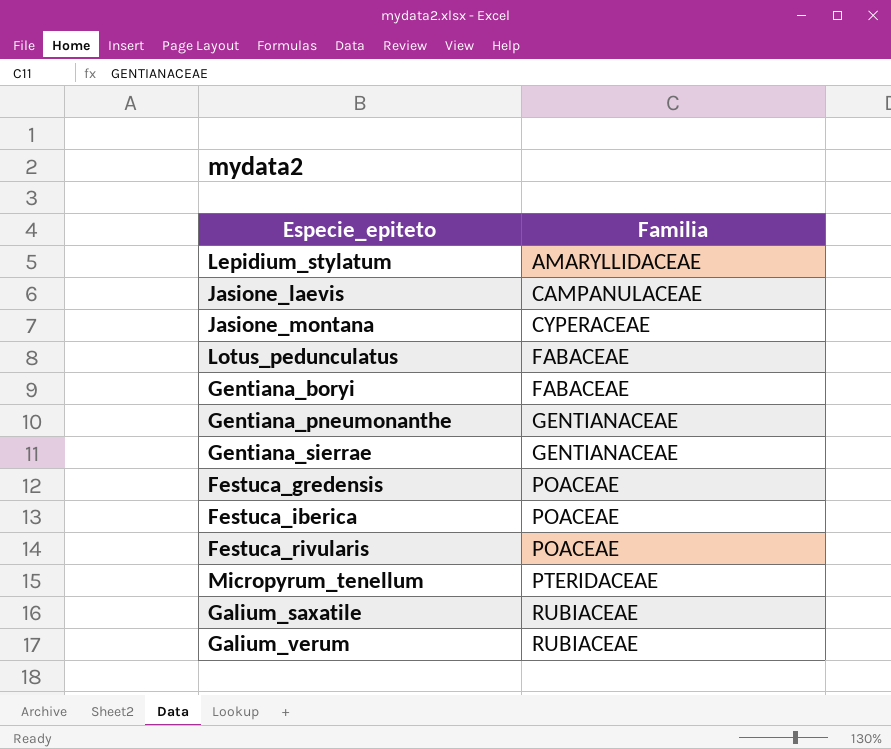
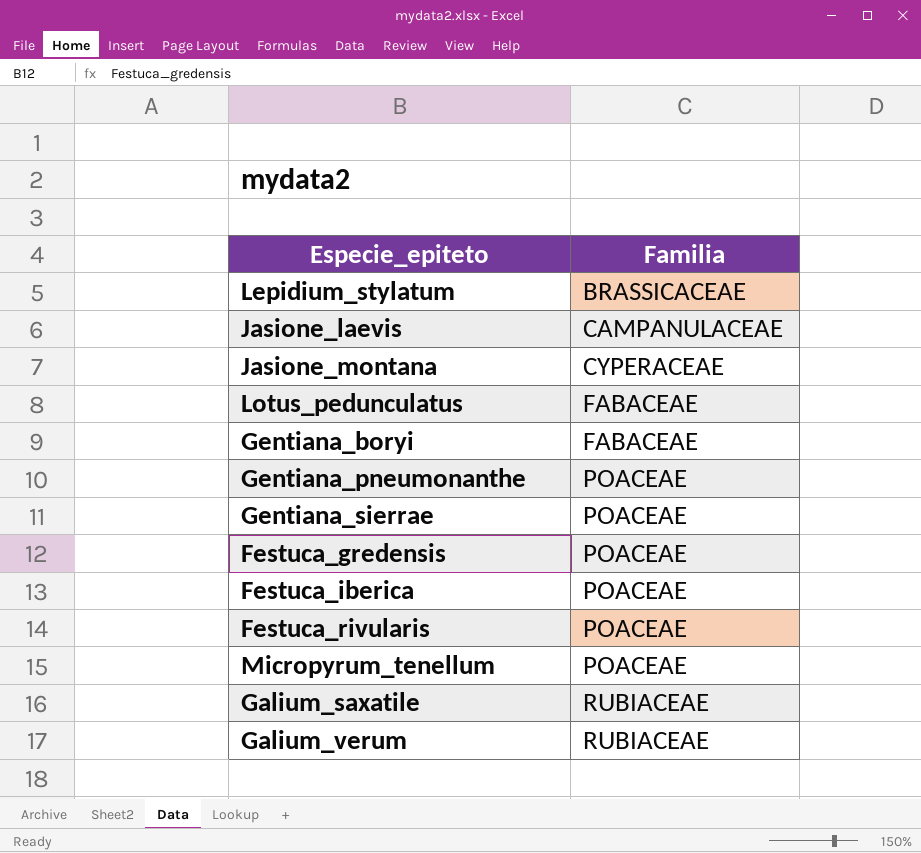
Lepidium_stylatum | Familia: AMARYLLIDACEAE -> BRASSICACEAE
Gentiana_pneumonanthe | Familia: GENTIANACEAE -> POACEAE
Gentiana_sierrae | Familia: GENTIANACEAE -> POACEAE
Micropyrum_tenellum | Familia: PTERIDACEAE -> POACEAE

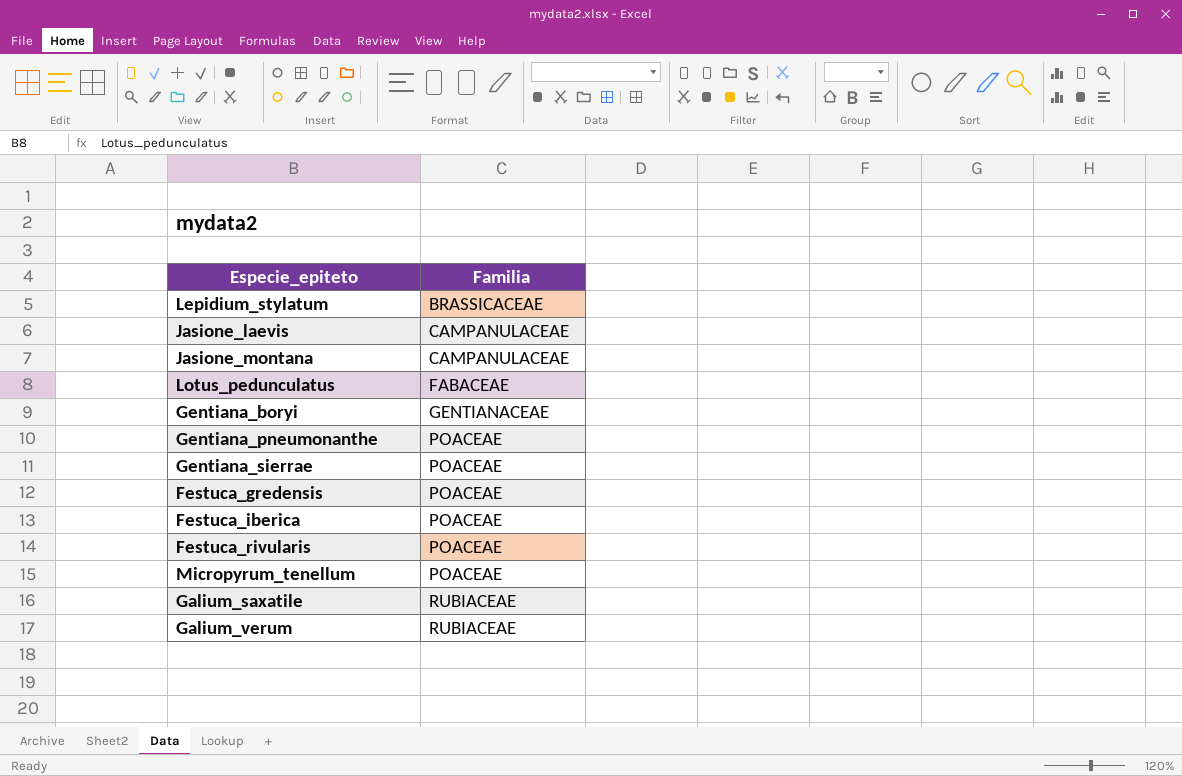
Jasione_montana | Familia: CYPERACEAE -> CAMPANULACEAE
Gentiana_boryi | Familia: FABACEAE -> GENTIANACEAE

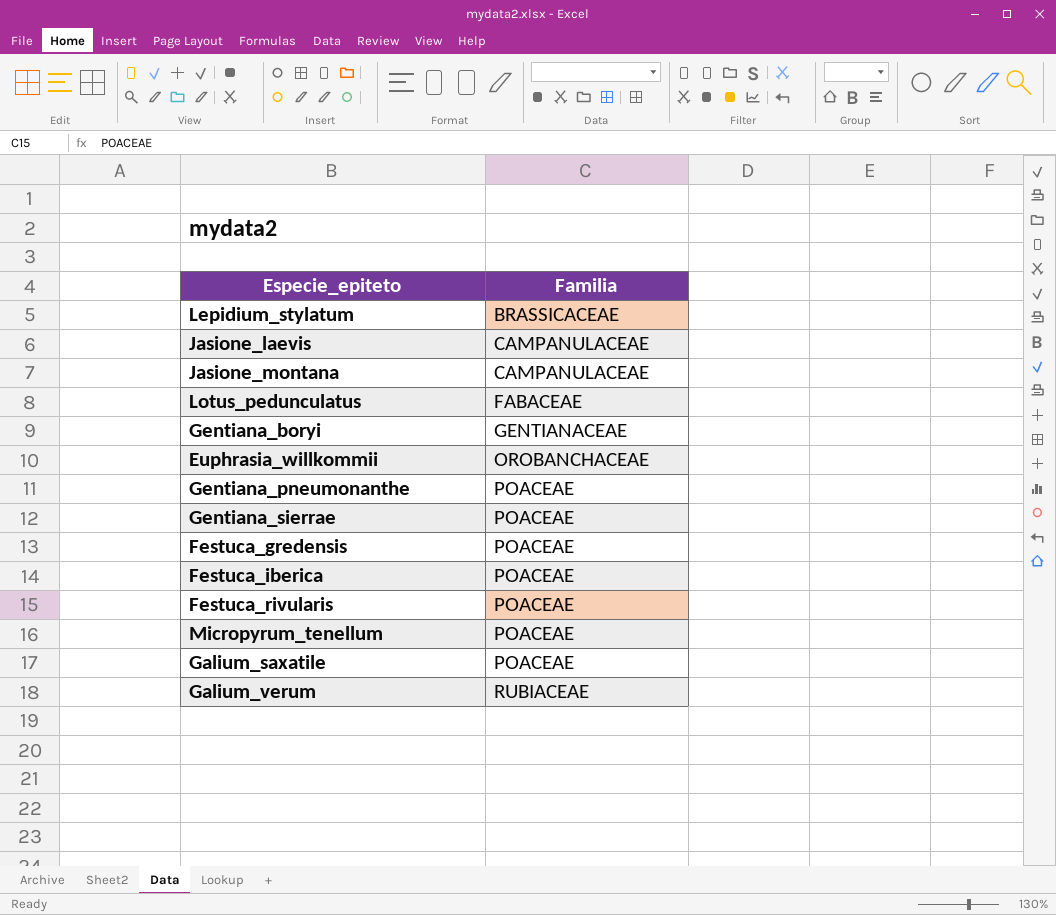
row Euphrasia_willkommii: none -> OROBANCHACEAE
Galium_saxatile | Familia: RUBIACEAE -> POACEAE

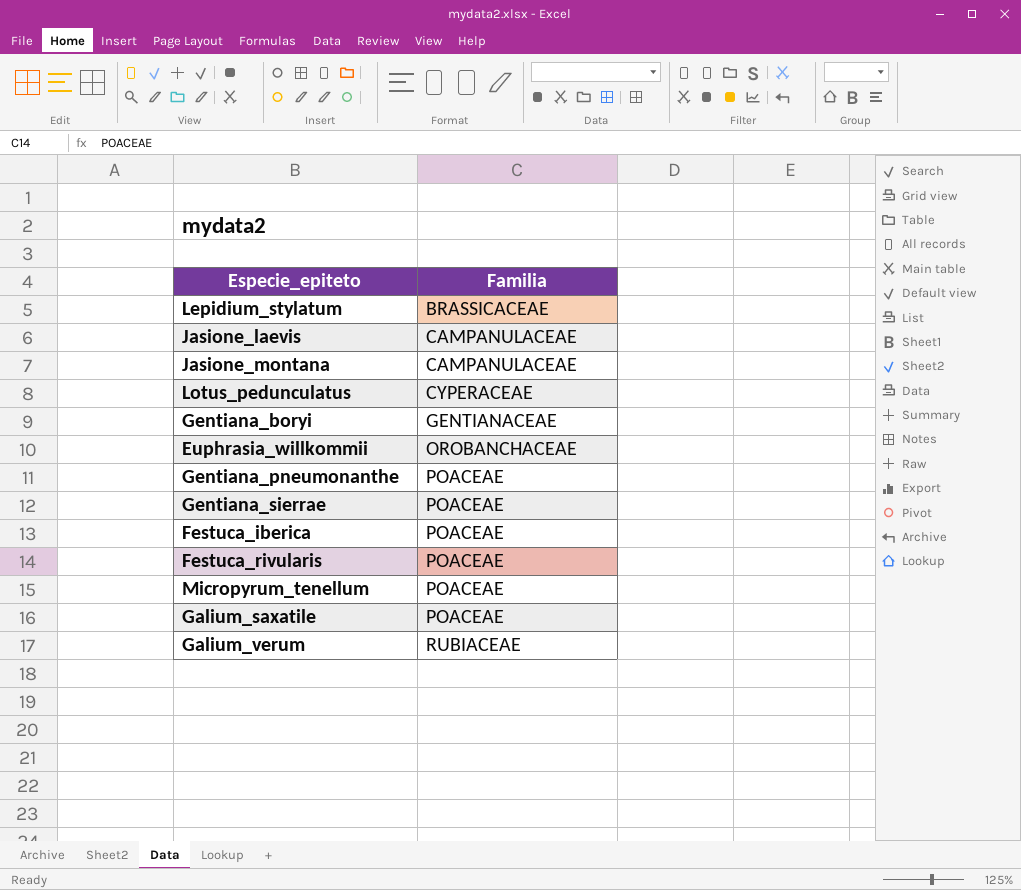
row Festuca_gredensis: POACEAE -> none
Lotus_pedunculatus | Familia: FABACEAE -> CYPERACEAE

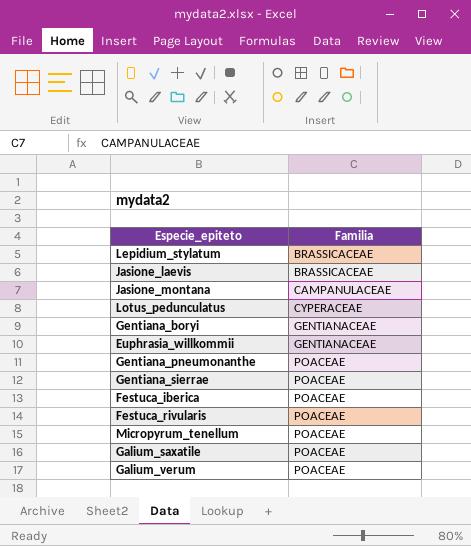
Jasione_laevis | Familia: CAMPANULACEAE -> BRASSICACEAE
Euphrasia_willkommii | Familia: OROBANCHACEAE -> GENTIANACEAE
Galium_verum | Familia: RUBIACEAE -> POACEAE

